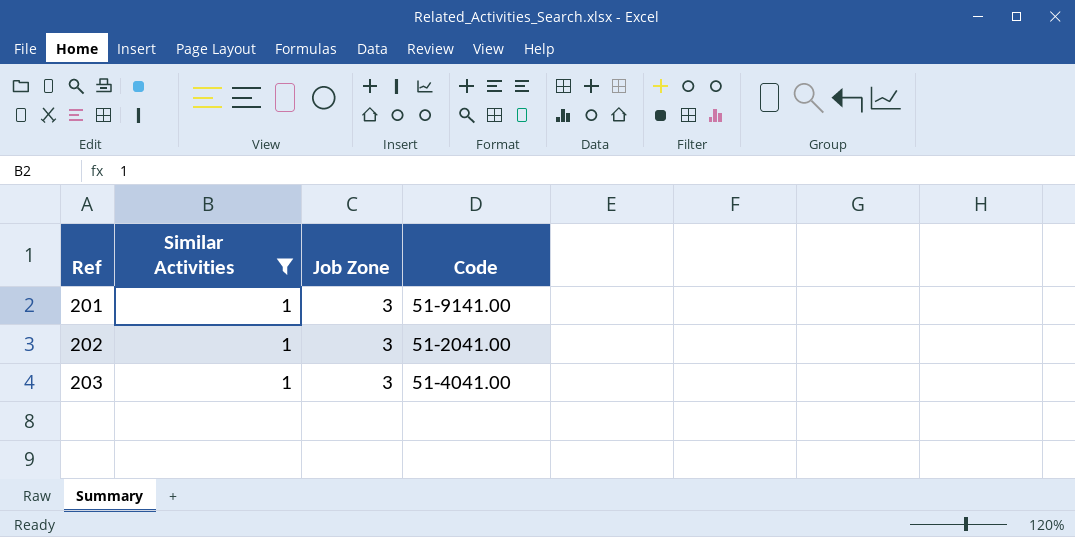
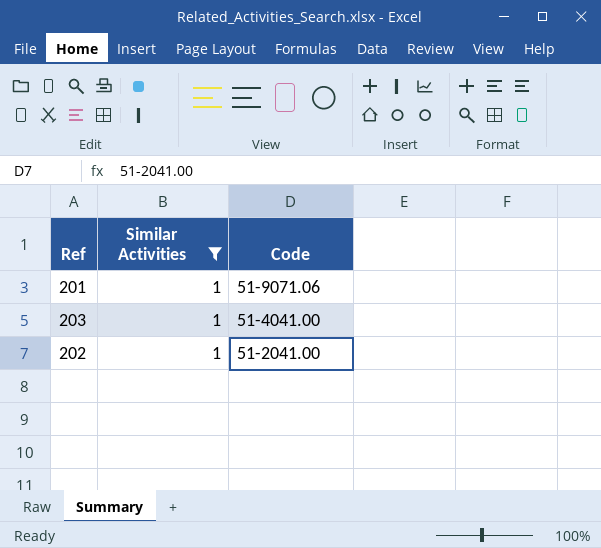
row order: Ref ascending -> Code descending
column Job Zone | position: 3 -> none
201 | Code: 51-9141.00 -> 51-9071.06

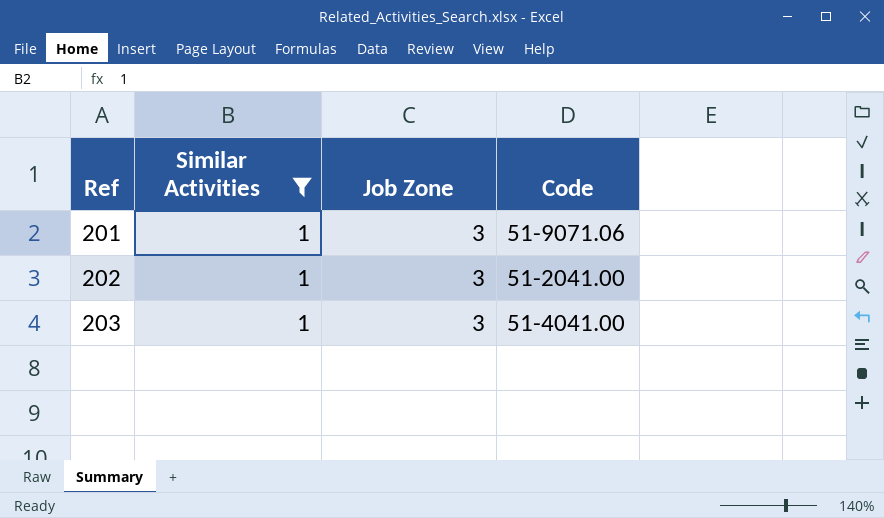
row order: Code descending -> Ref ascending
column Job Zone | position: none -> 3

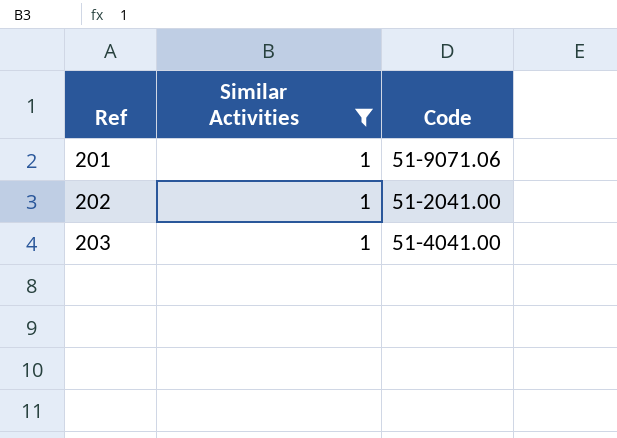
column Job Zone | position: 3 -> none

